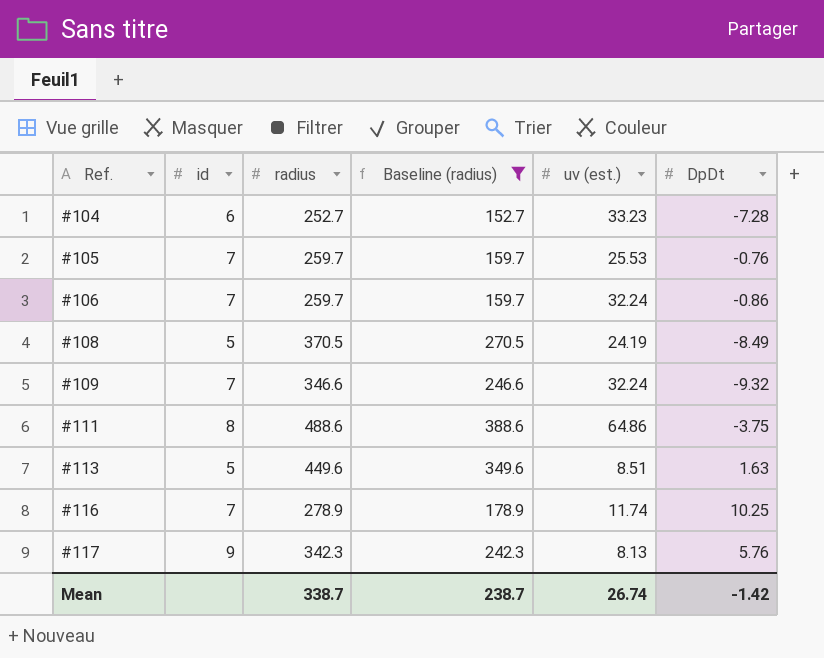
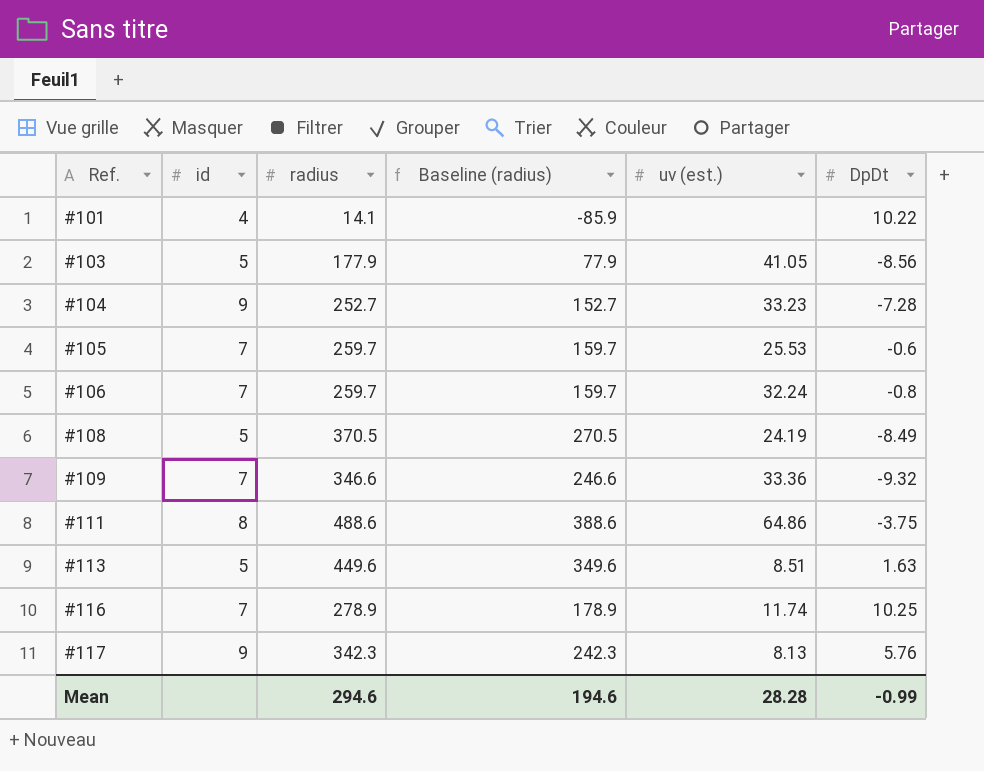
filter: Baseline (radius) >= 152.7 -> none
#104 | id: 6 -> 9
#105 | DpDt: -0.76 -> -0.6
#106 | DpDt: -0.86 -> -0.8
#109 | uv (est.): 32.24 -> 33.36
Mean | radius: 338.7 -> 294.6
Mean | Baseline (radius): 238.7 -> 194.6
Mean | uv (est.): 26.74 -> 28.28
Mean | DpDt: -1.42 -> -0.99

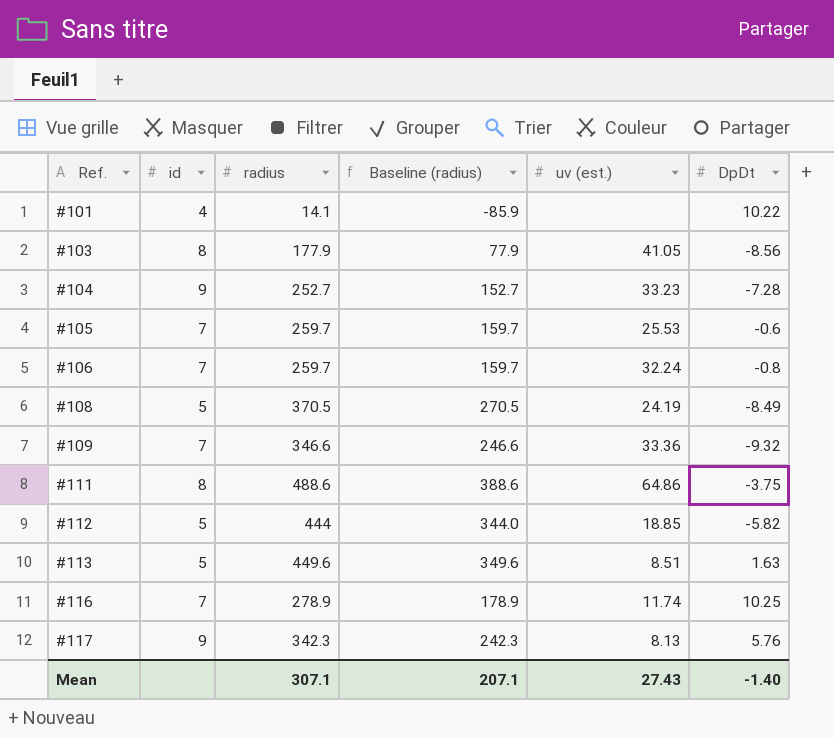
#103 | id: 5 -> 8
row #112: none -> 5 | 444 | 344.0 | 18.85 | -5.82
Mean | radius: 294.6 -> 307.1
Mean | Baseline (radius): 194.6 -> 207.1
Mean | uv (est.): 28.28 -> 27.43
Mean | DpDt: -0.99 -> -1.40

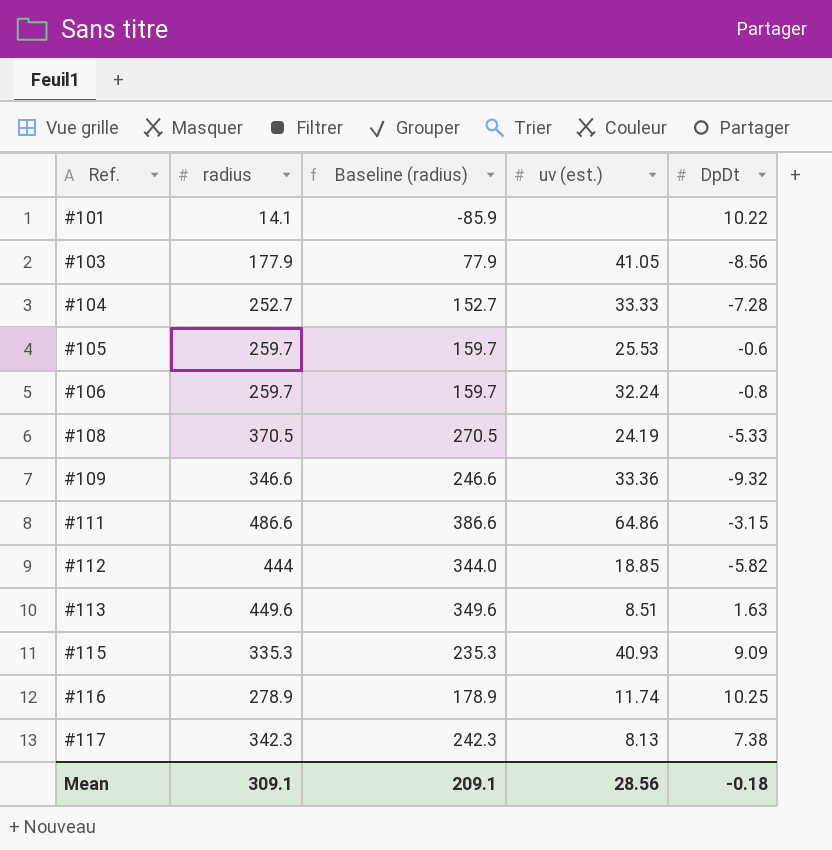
column id | position: 2 -> none
#104 | uv (est.): 33.23 -> 33.33
#108 | DpDt: -8.49 -> -5.33
#111 | radius: 488.6 -> 486.6
#111 | Baseline (radius): 388.6 -> 386.6
#111 | DpDt: -3.75 -> -3.15
row #115: none -> 335.3 | 235.3 | 40.93 | 9.09
#117 | DpDt: 5.76 -> 7.38
Mean | radius: 307.1 -> 309.1
Mean | Baseline (radius): 207.1 -> 209.1
Mean | uv (est.): 27.43 -> 28.56
Mean | DpDt: -1.40 -> -0.18

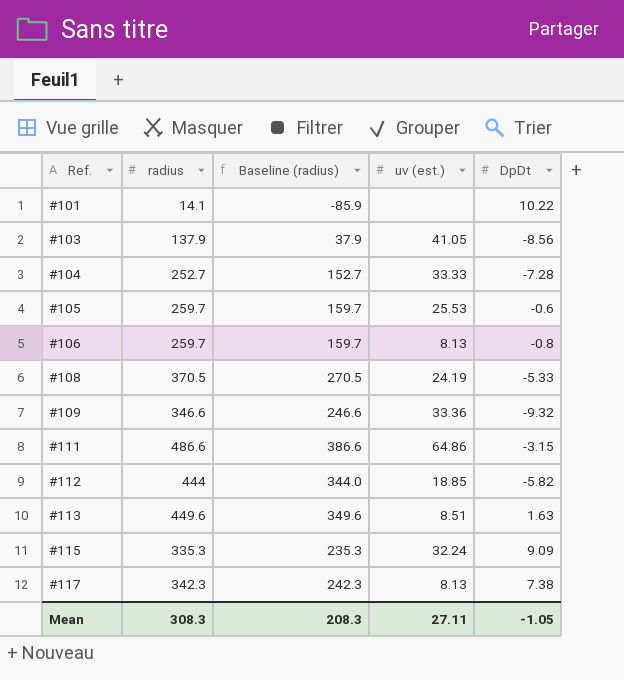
row #116: 278.9 | 178.9 | 11.74 | 10.25 -> none
#103 | radius: 177.9 -> 137.9
#103 | Baseline (radius): 77.9 -> 37.9
#106 | uv (est.): 32.24 -> 8.13
#115 | uv (est.): 40.93 -> 32.24
Mean | radius: 309.1 -> 308.3
Mean | Baseline (radius): 209.1 -> 208.3
Mean | uv (est.): 28.56 -> 27.11
Mean | DpDt: -0.18 -> -1.05

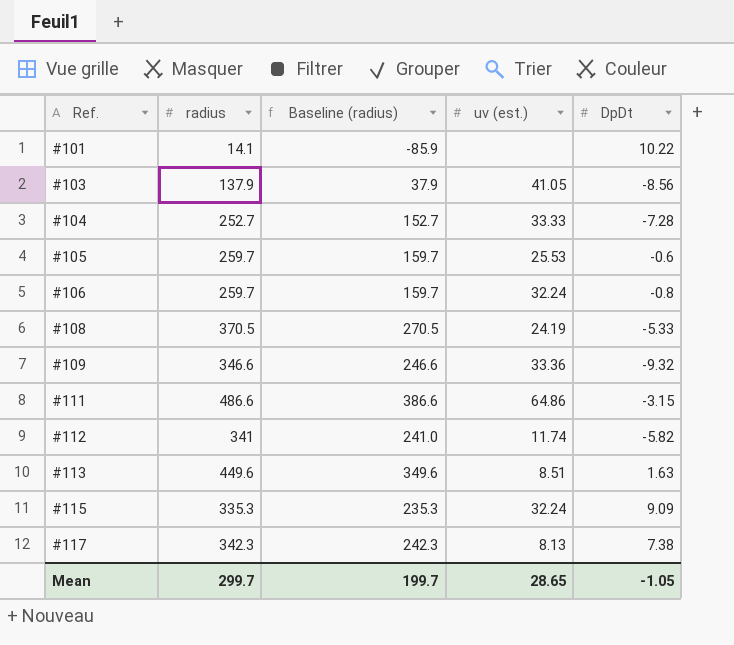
#106 | uv (est.): 8.13 -> 32.24
#112 | radius: 444 -> 341
#112 | Baseline (radius): 344.0 -> 241.0
#112 | uv (est.): 18.85 -> 11.74
Mean | radius: 308.3 -> 299.7
Mean | Baseline (radius): 208.3 -> 199.7
Mean | uv (est.): 27.11 -> 28.65

